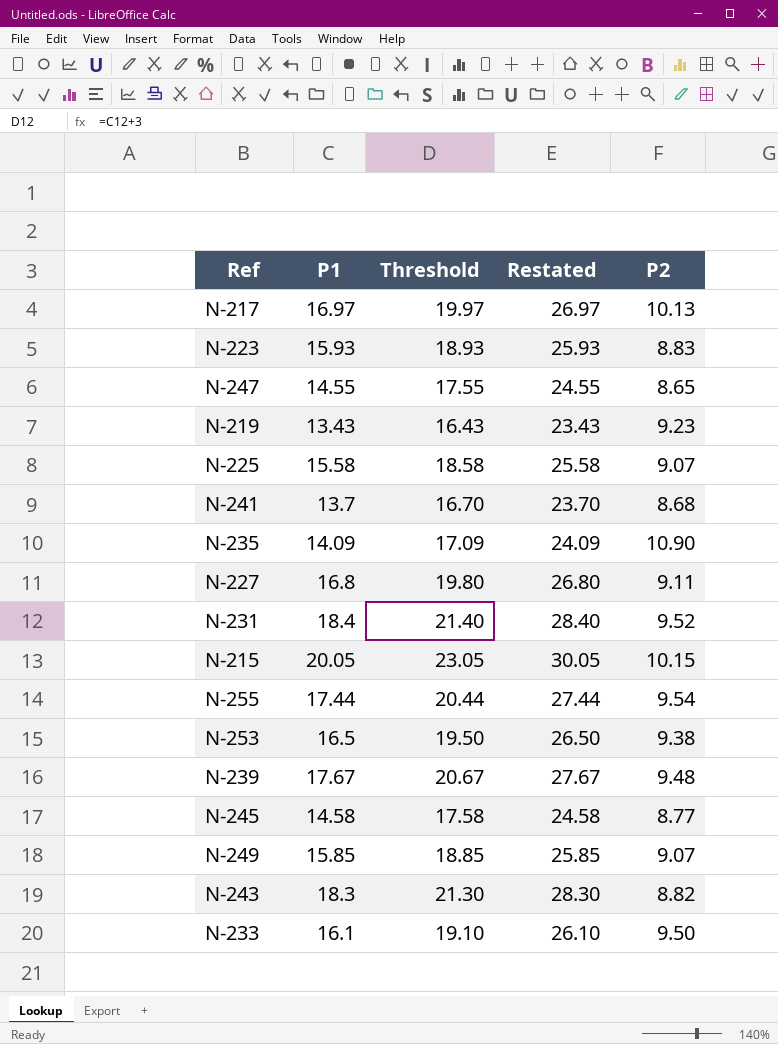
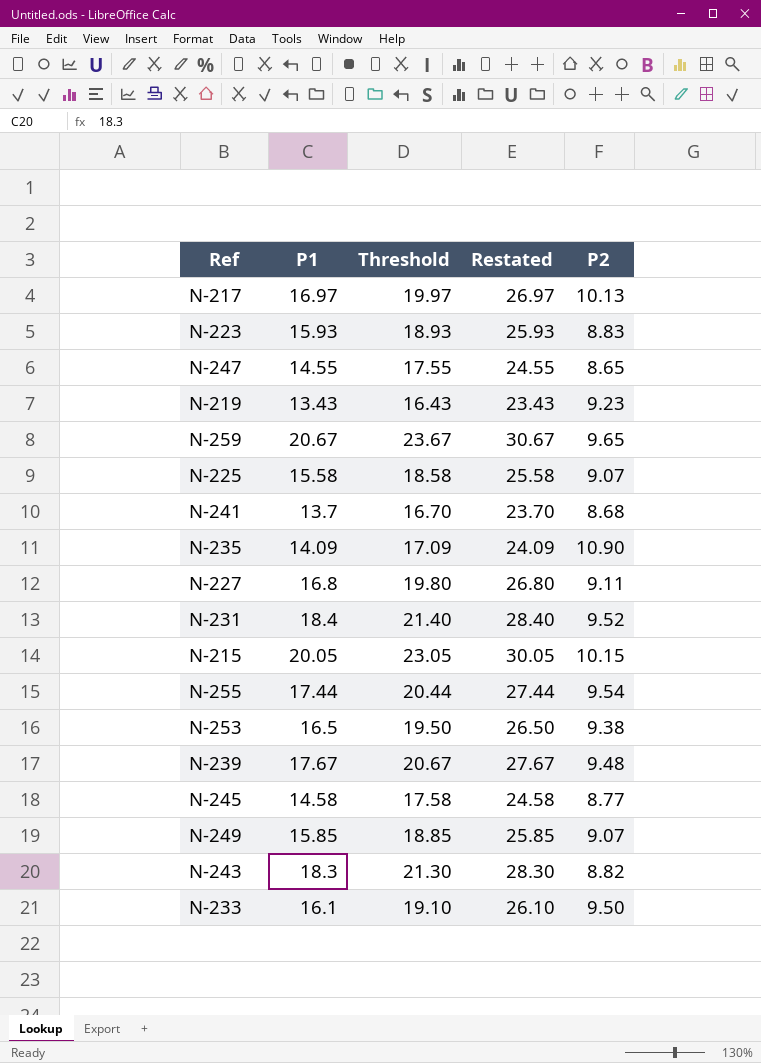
row N-259: none -> 20.67 | 23.67 | 30.67 | 9.65

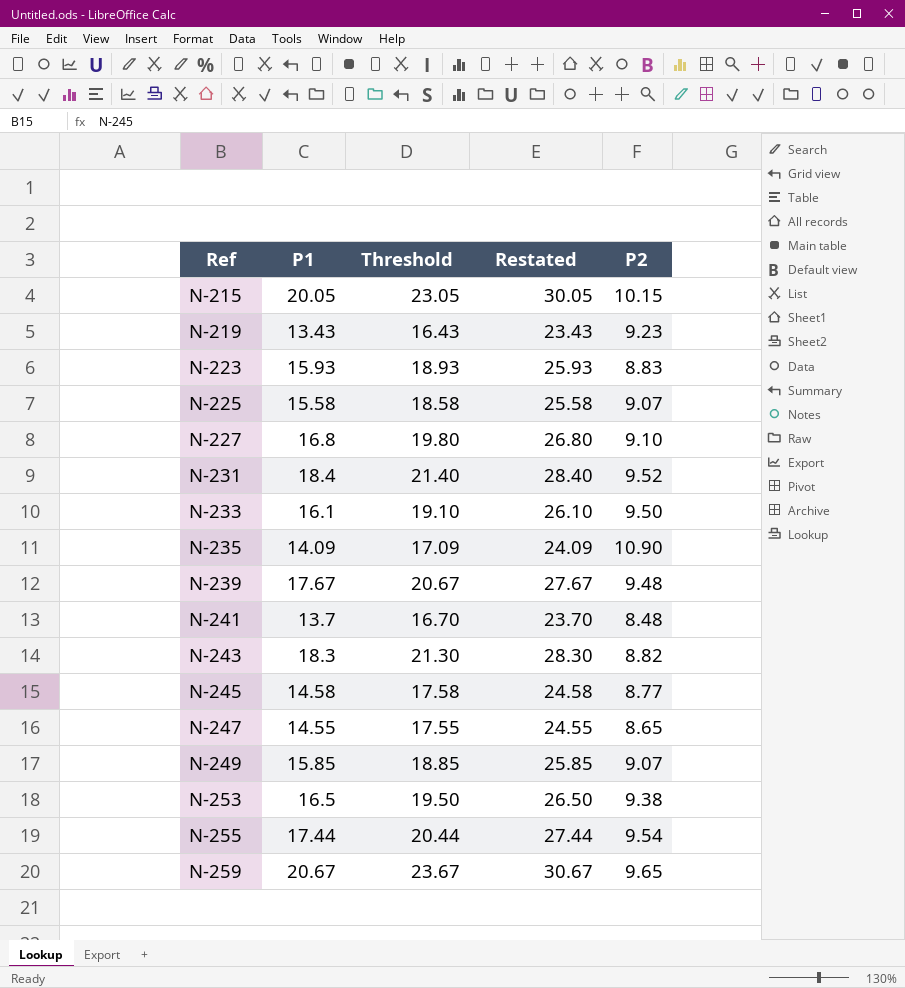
row order: none -> Ref ascending
row N-217: 16.97 | 19.97 | 26.97 | 10.13 -> none
N-227 | P2: 9.11 -> 9.10
N-241 | P2: 8.68 -> 8.48

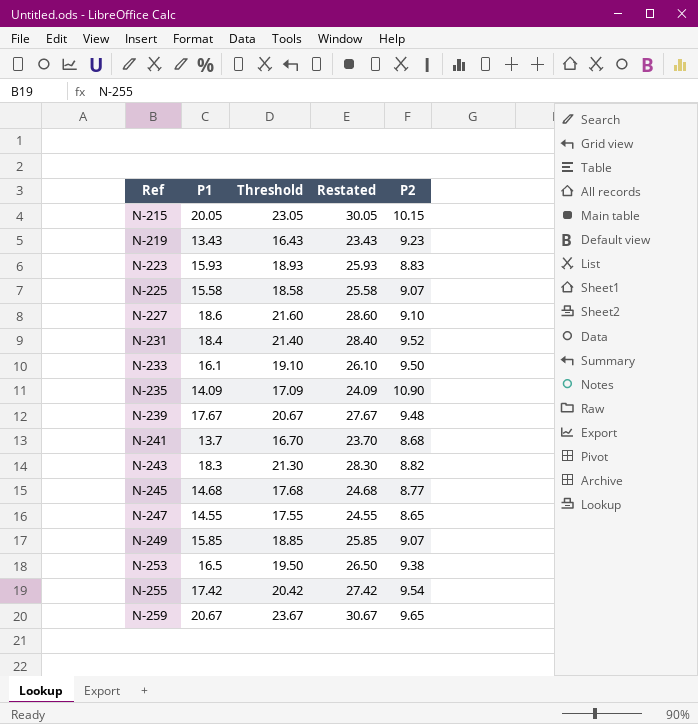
N-227 | P1: 16.8 -> 18.6
N-227 | Threshold: 19.80 -> 21.60
N-227 | Restated: 26.80 -> 28.60
N-241 | P2: 8.48 -> 8.68
N-245 | P1: 14.58 -> 14.68
N-245 | Threshold: 17.58 -> 17.68
N-245 | Restated: 24.58 -> 24.68
N-255 | P1: 17.44 -> 17.42
N-255 | Threshold: 20.44 -> 20.42
N-255 | Restated: 27.44 -> 27.42

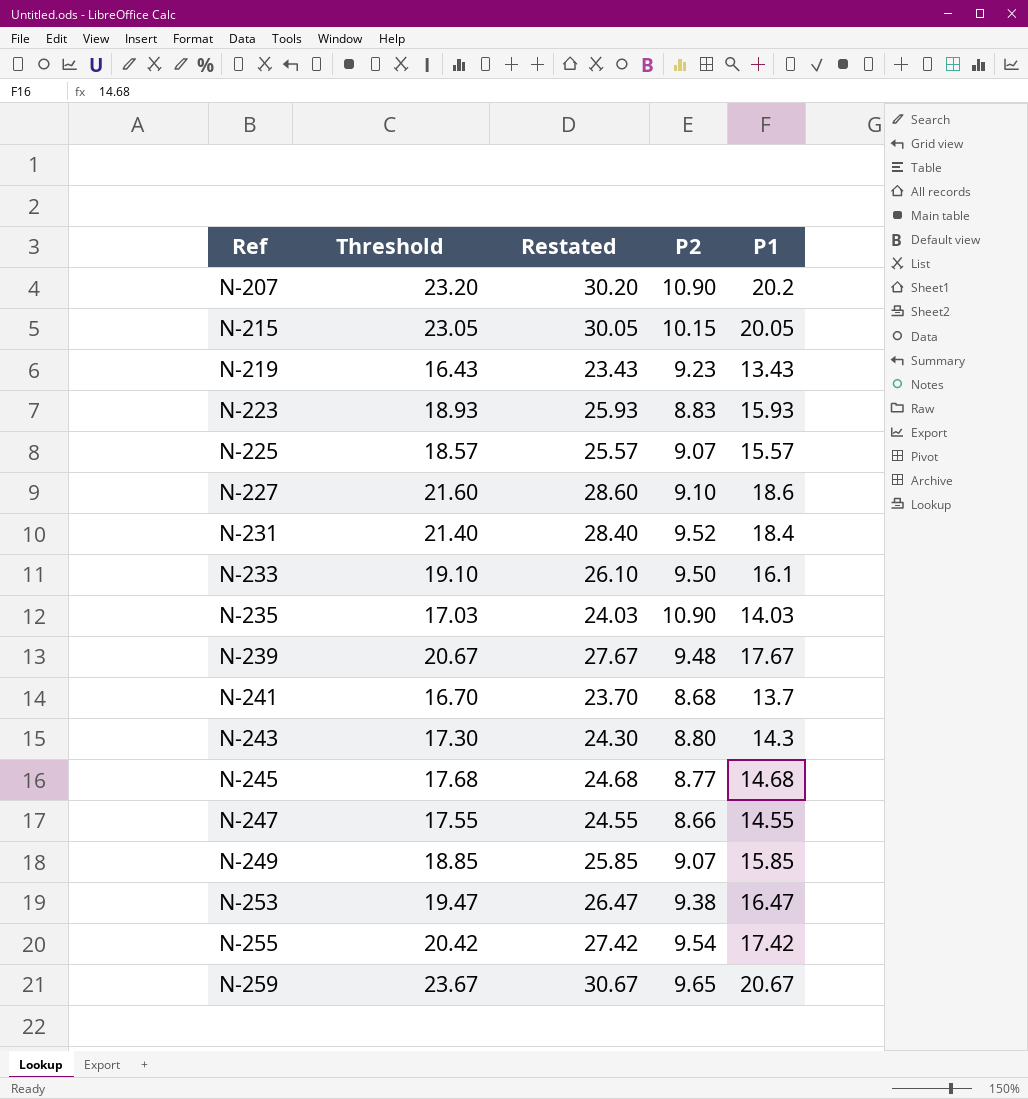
column P1 | position: 2 -> 5
row N-207: none -> 23.20 | 30.20 | 10.90 | 20.2
N-225 | Threshold: 18.58 -> 18.57
N-225 | Restated: 25.58 -> 25.57
N-225 | P1: 15.58 -> 15.57
N-235 | Threshold: 17.09 -> 17.03
N-235 | Restated: 24.09 -> 24.03
N-235 | P1: 14.09 -> 14.03
N-243 | Threshold: 21.30 -> 17.30
N-243 | Restated: 28.30 -> 24.30
N-243 | P2: 8.82 -> 8.80
N-243 | P1: 18.3 -> 14.3
N-247 | P2: 8.65 -> 8.66
N-253 | Threshold: 19.50 -> 19.47
N-253 | Restated: 26.50 -> 26.47
N-253 | P1: 16.5 -> 16.47

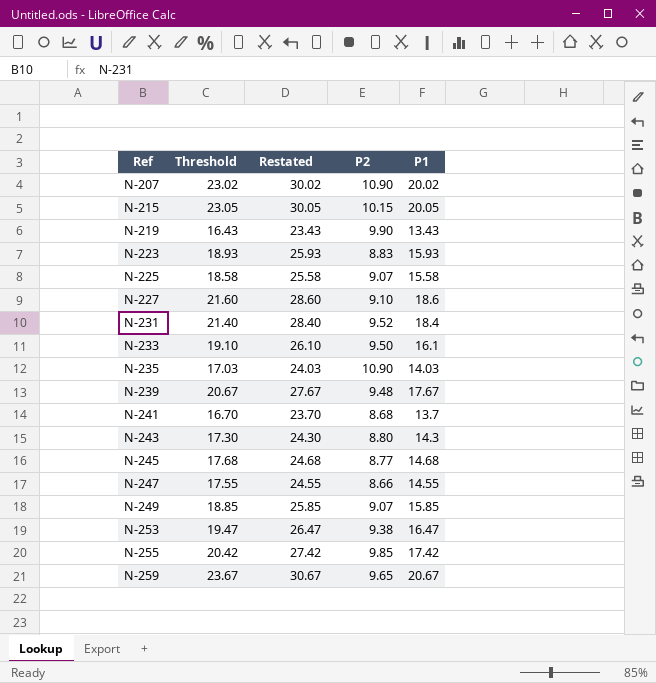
N-207 | Threshold: 23.20 -> 23.02
N-207 | Restated: 30.20 -> 30.02
N-207 | P1: 20.2 -> 20.02
N-219 | P2: 9.23 -> 9.90
N-225 | Threshold: 18.57 -> 18.58
N-225 | Restated: 25.57 -> 25.58
N-225 | P1: 15.57 -> 15.58
N-255 | P2: 9.54 -> 9.85

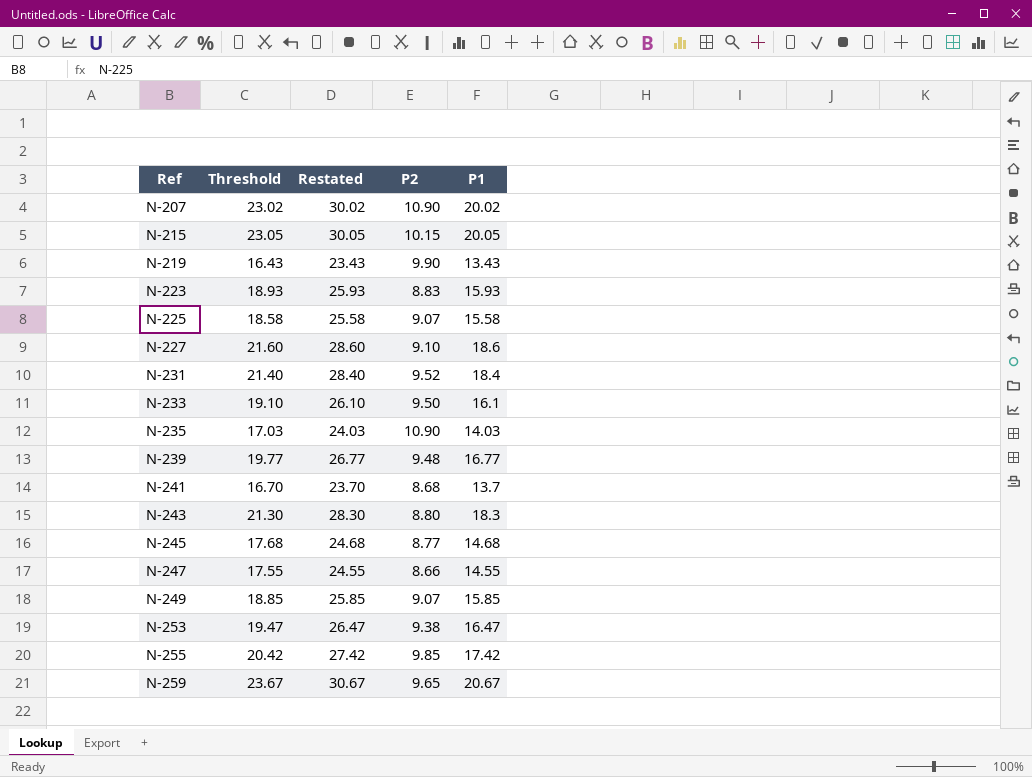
N-239 | Threshold: 20.67 -> 19.77
N-239 | Restated: 27.67 -> 26.77
N-239 | P1: 17.67 -> 16.77
N-243 | Threshold: 17.30 -> 21.30
N-243 | Restated: 24.30 -> 28.30
N-243 | P1: 14.3 -> 18.3

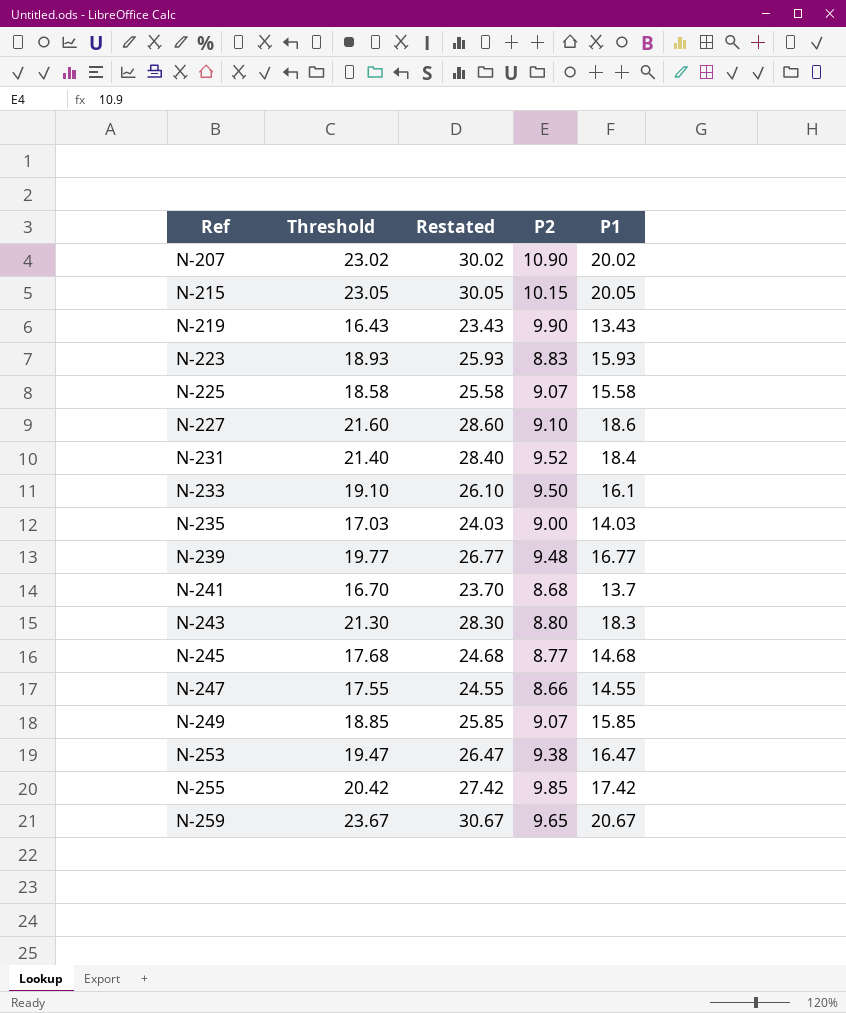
N-235 | P2: 10.90 -> 9.00

